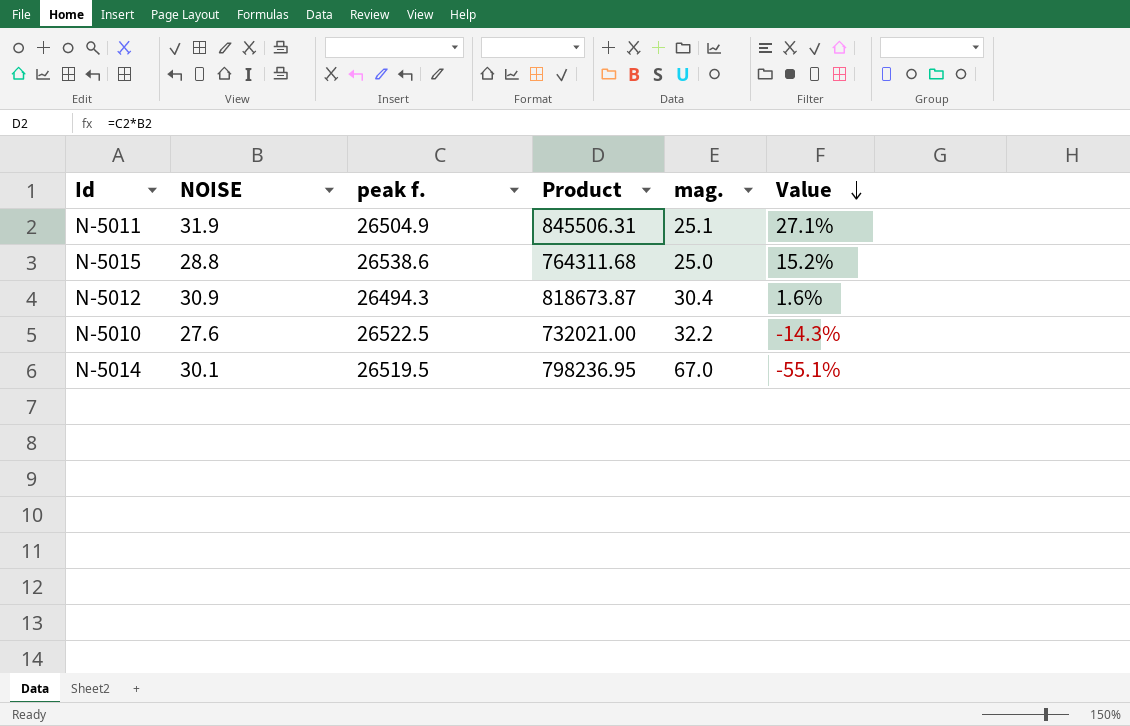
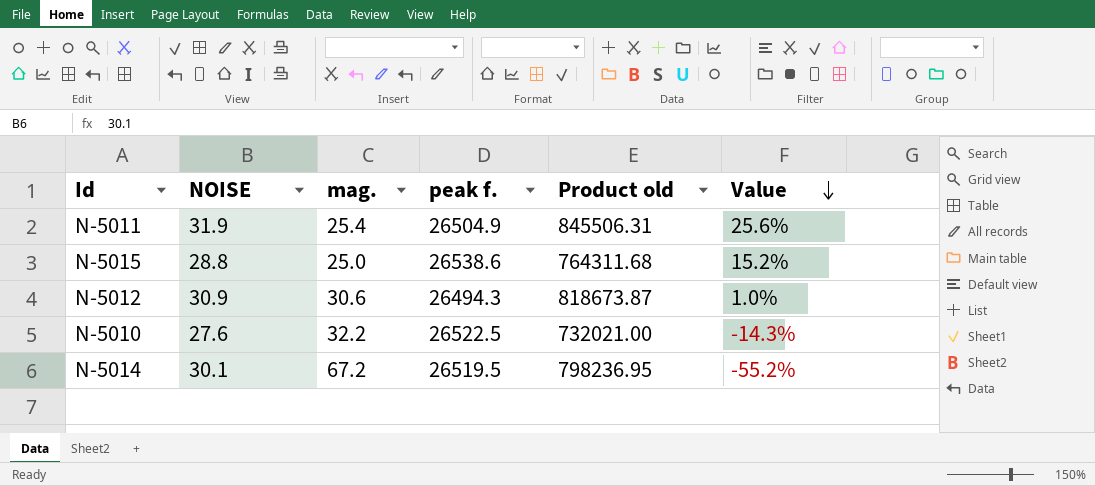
column mag. | position: 5 -> 3
column name: Product -> Product old
N-5011 | mag.: 25.1 -> 25.4
N-5011 | Value: 27.1% -> 25.6%
N-5012 | mag.: 30.4 -> 30.6
N-5012 | Value: 1.6% -> 1.0%
N-5014 | mag.: 67.0 -> 67.2
N-5014 | Value: -55.1% -> -55.2%

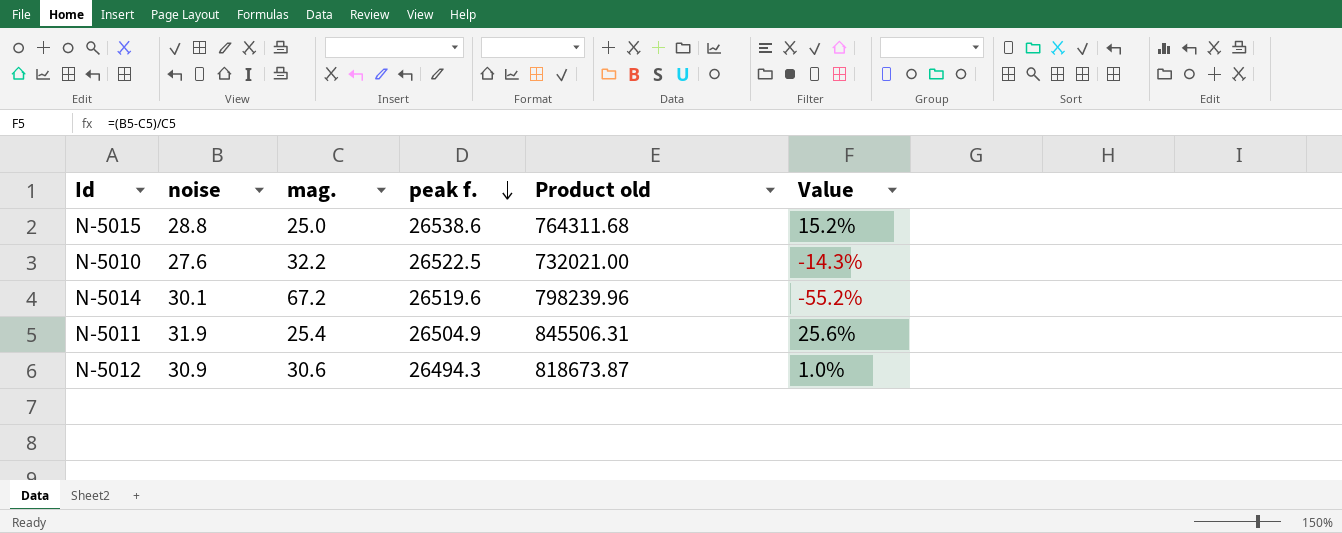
row order: Value descending -> peak f. descending
column name: NOISE -> noise
N-5014 | peak f.: 26519.5 -> 26519.6
N-5014 | Product old: 798236.95 -> 798239.96

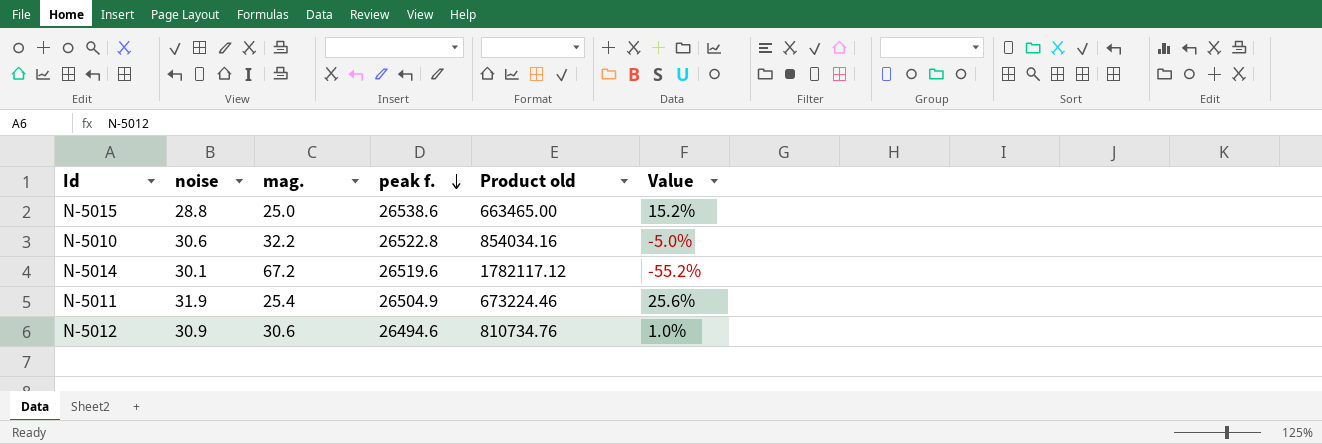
column Product old | formula: [noise] * [peak f.] -> [mag.] * [peak f.]
N-5010 | noise: 27.6 -> 30.6
N-5010 | peak f.: 26522.5 -> 26522.8
N-5010 | Value: -14.3% -> -5.0%
N-5012 | peak f.: 26494.3 -> 26494.6

